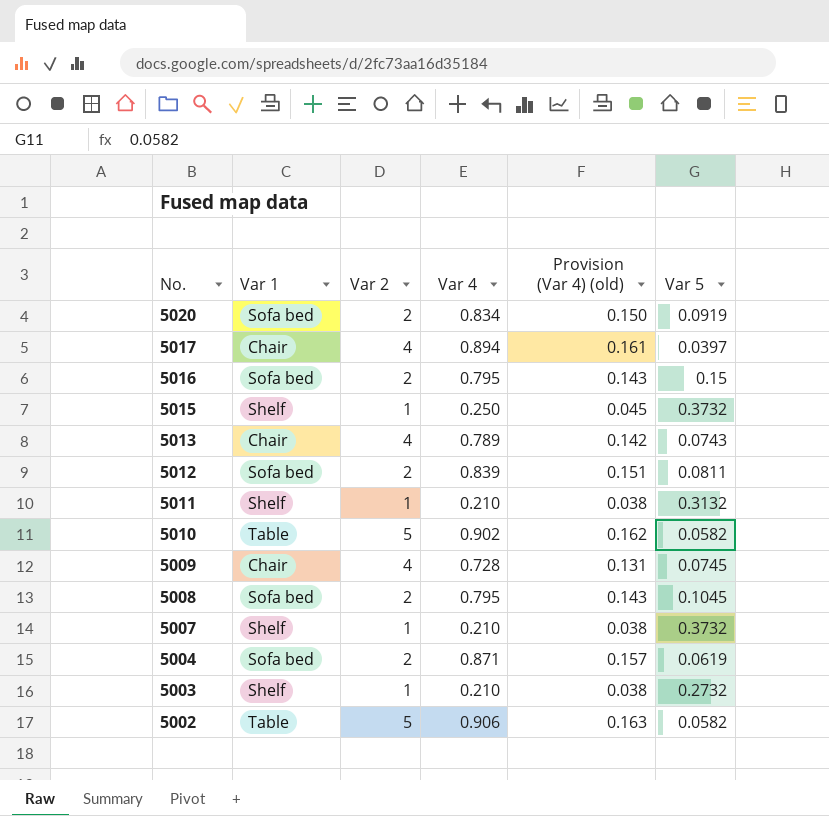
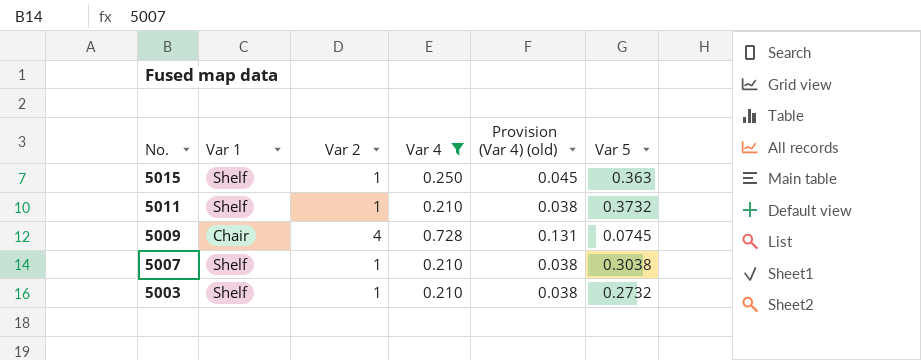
filter: none -> Var 4 <= 0.728
5015 | Var 5: 0.3732 -> 0.363
5011 | Var 5: 0.3132 -> 0.3732
5007 | Var 5: 0.3732 -> 0.3038

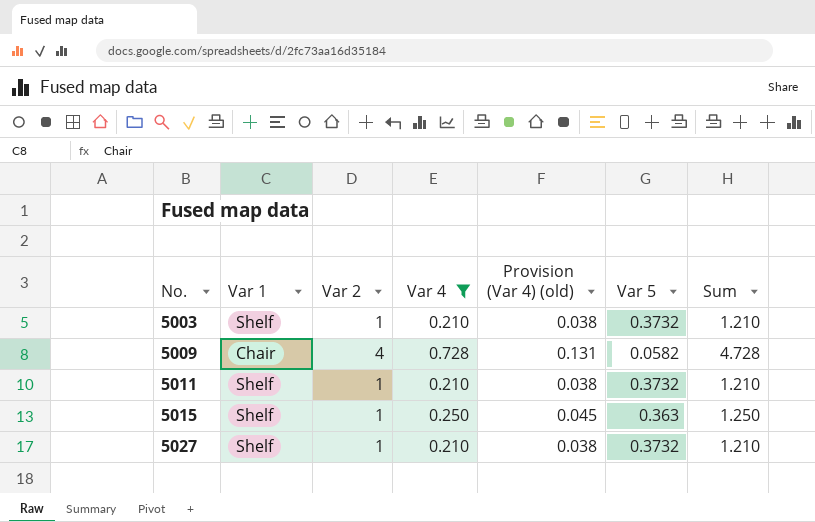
row order: No. descending -> No. ascending
column Sum | formula: none -> [Var 2] + [Var 4]
row 5007: Shelf | 1 | 0.210 | 0.038 | 0.3038 -> none
5003 | Var 5: 0.2732 -> 0.3732
5009 | Var 5: 0.0745 -> 0.0582
row 5027: none -> Shelf | 1 | 0.210 | 0.038 | 0.3732 | 1.210

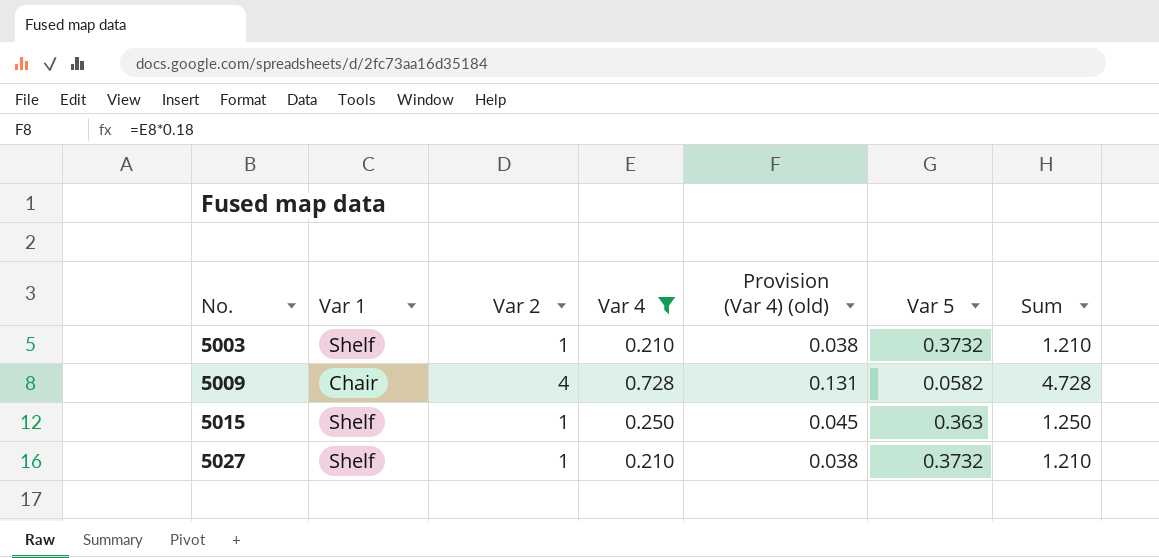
row 5011: Shelf | 1 | 0.210 | 0.038 | 0.3732 | 1.210 -> none

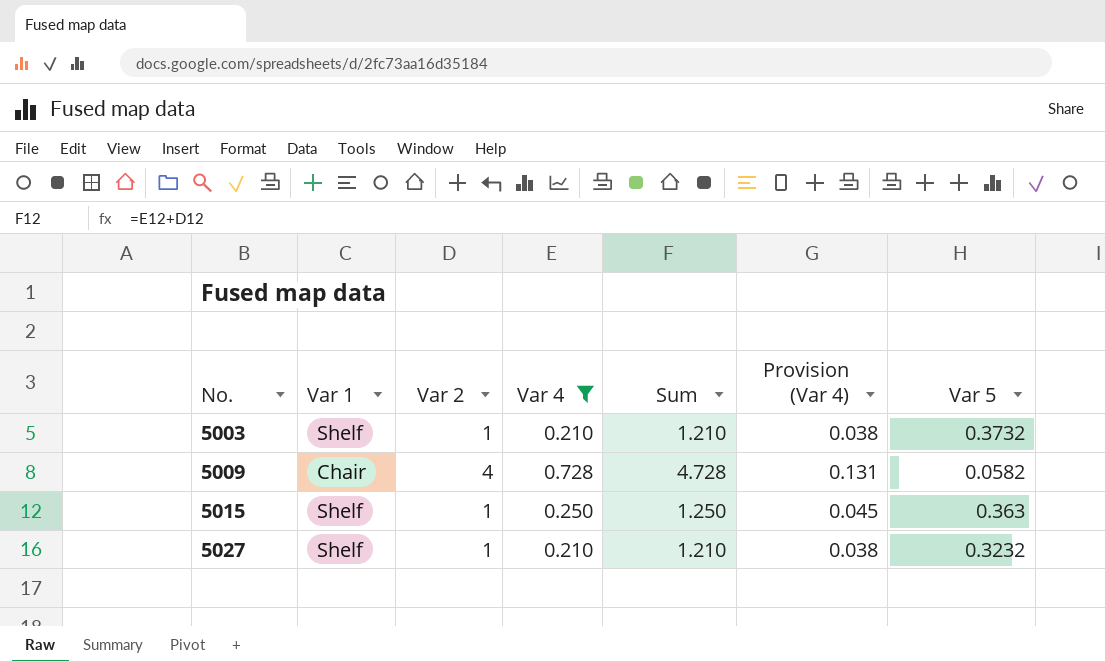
column Sum | position: 7 -> 5
column name: Provision (Var 4) (old) -> Provision (Var 4)
5027 | Var 5: 0.3732 -> 0.3232

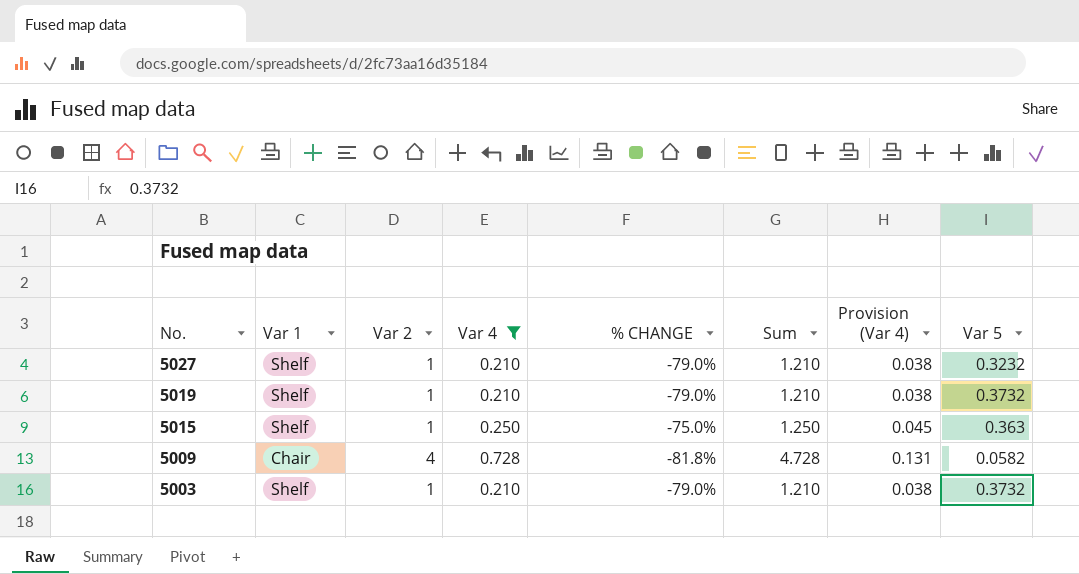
row order: No. ascending -> No. descending
column % CHANGE | formula: none -> ([Var 4] - [Var 2]) / [Var 2]
row 5019: none -> Shelf | 1 | 0.210 | -79.0% | 1.210 | 0.038 | 0.3732

